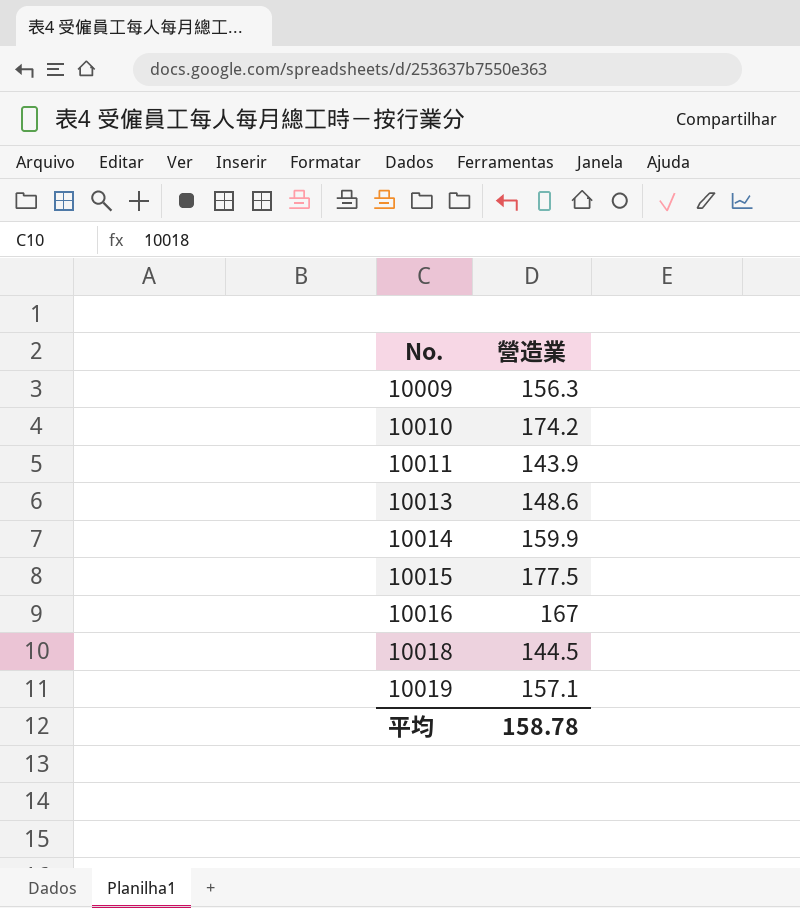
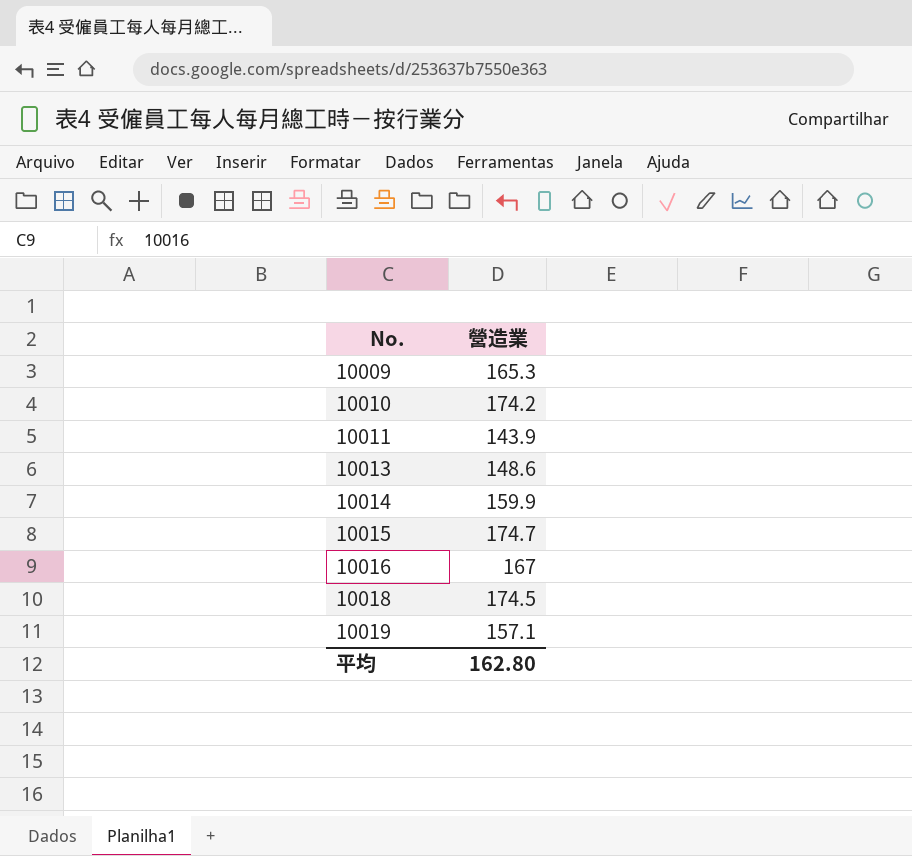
10009 | 營造業: 156.3 -> 165.3
10015 | 營造業: 177.5 -> 174.7
10018 | 營造業: 144.5 -> 174.5
平均 | 營造業: 158.78 -> 162.80

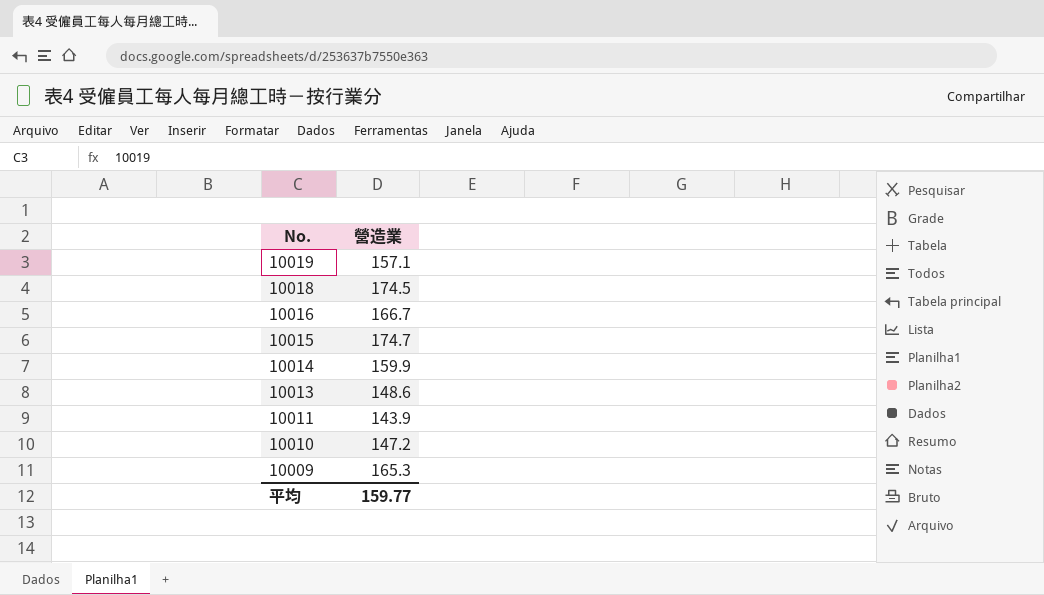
row order: No. ascending -> No. descending
10016 | 營造業: 167 -> 166.7
10010 | 營造業: 174.2 -> 147.2
平均 | 營造業: 162.80 -> 159.77

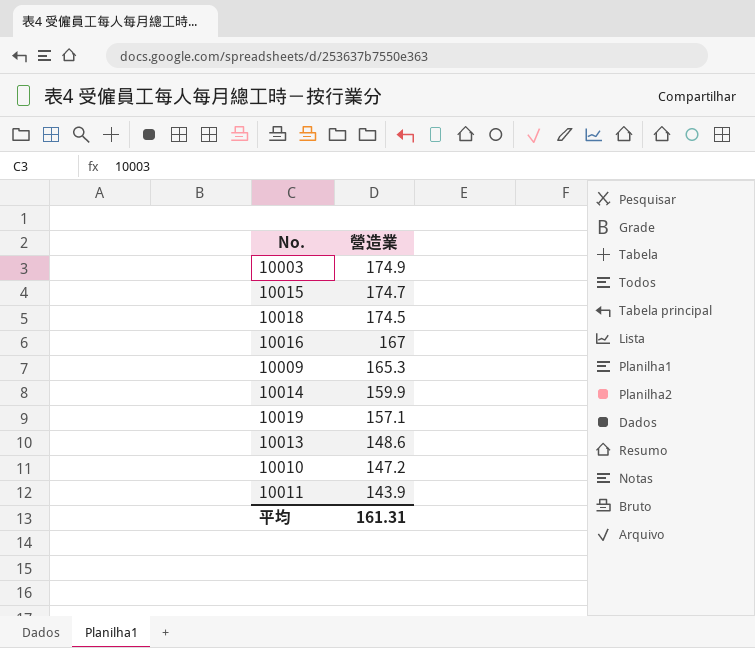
row order: No. descending -> 營造業 descending
row 10003: none -> 174.9
10016 | 營造業: 166.7 -> 167
平均 | 營造業: 159.77 -> 161.31

